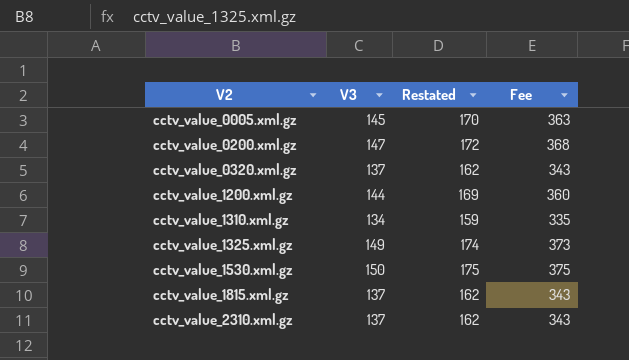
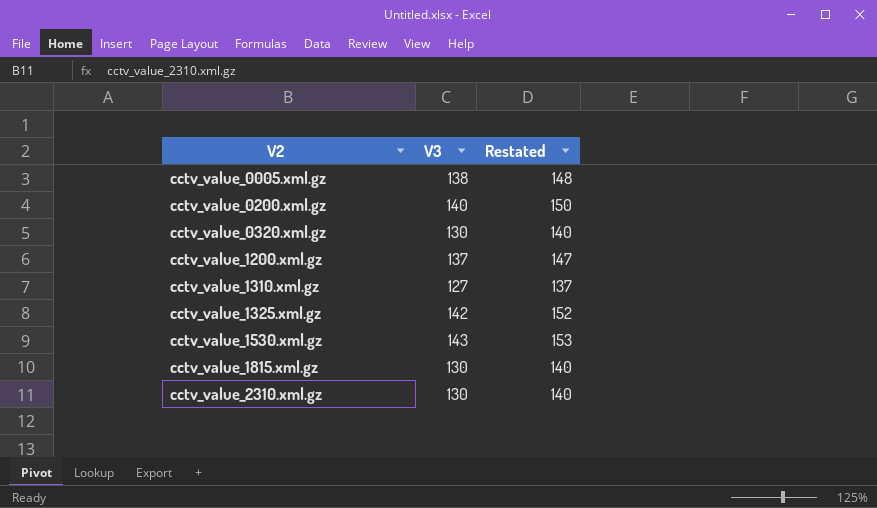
column Fee | formula: [V3] * 2.5 -> none
column Restated | formula: [V3] + 25 -> [V3] + 10
cctv_value_0005.xml.gz | V3: 145 -> 138
cctv_value_0200.xml.gz | V3: 147 -> 140
cctv_value_0320.xml.gz | V3: 137 -> 130
cctv_value_1200.xml.gz | V3: 144 -> 137
cctv_value_1310.xml.gz | V3: 134 -> 127
cctv_value_1325.xml.gz | V3: 149 -> 142
cctv_value_1530.xml.gz | V3: 150 -> 143
cctv_value_1815.xml.gz | V3: 137 -> 130
cctv_value_2310.xml.gz | V3: 137 -> 130

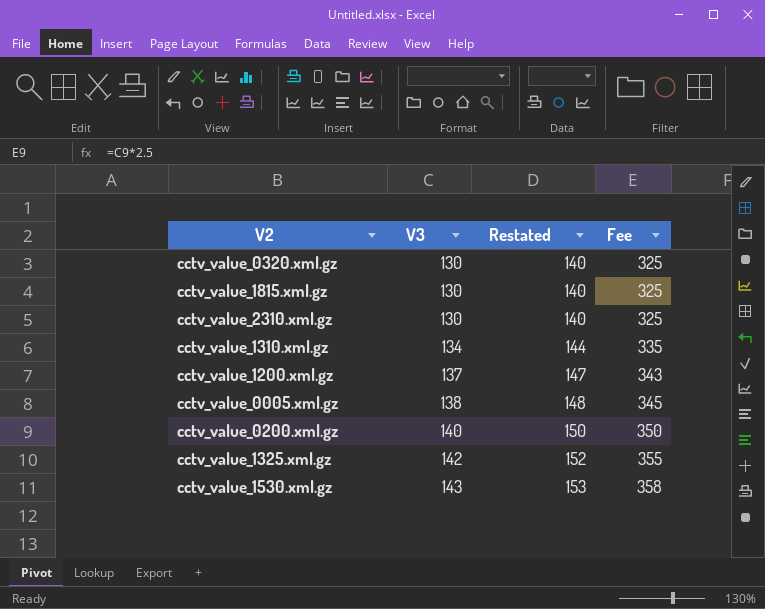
row order: V2 ascending -> V3 ascending
column Fee | formula: none -> [V3] * 2.5
cctv_value_1310.xml.gz | V3: 127 -> 134
cctv_value_1310.xml.gz | Restated: 137 -> 144

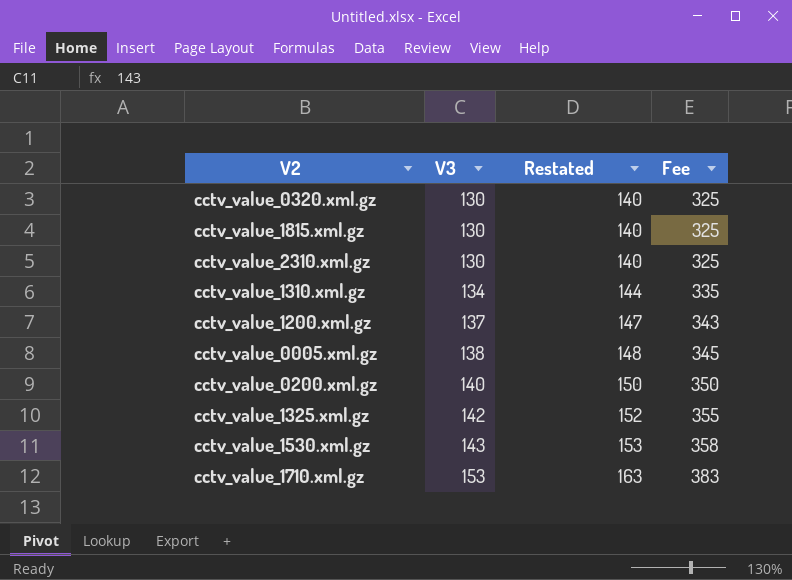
row cctv_value_1710.xml.gz: none -> 153 | 163 | 383

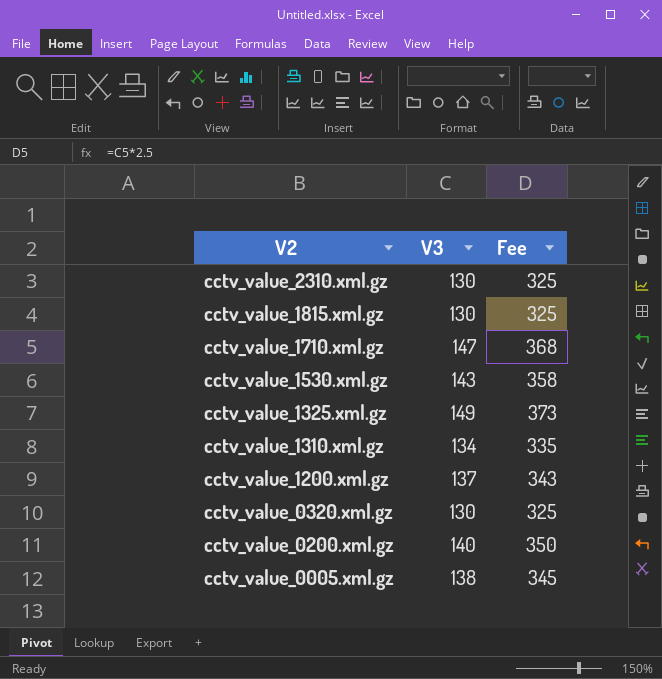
row order: V3 ascending -> V2 descending
column Restated | formula: [V3] + 10 -> none
cctv_value_1710.xml.gz | V3: 153 -> 147
cctv_value_1710.xml.gz | Fee: 383 -> 368
cctv_value_1325.xml.gz | V3: 142 -> 149
cctv_value_1325.xml.gz | Fee: 355 -> 373

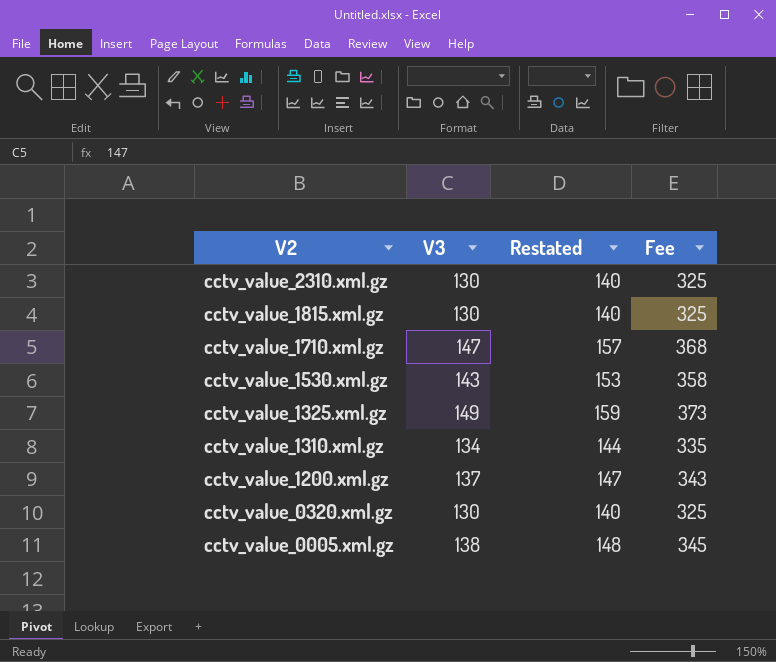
column Restated | formula: none -> [V3] + 10
row cctv_value_0200.xml.gz: 140 | 350 -> none

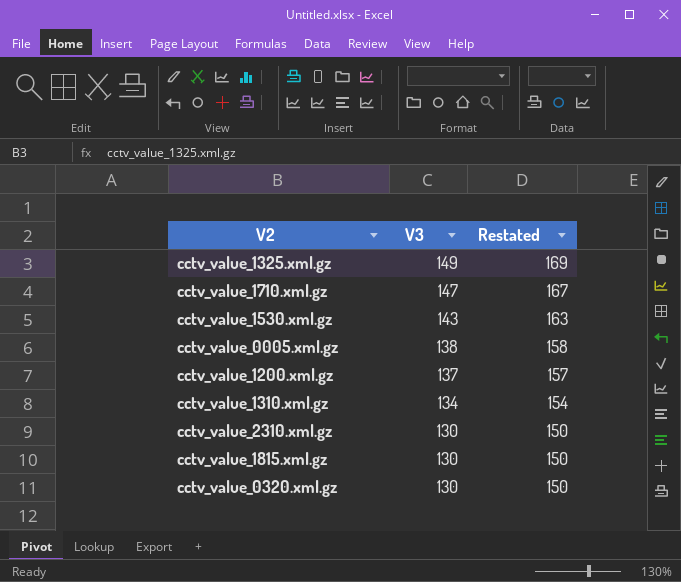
row order: V2 descending -> V3 descending
column Fee | formula: [V3] * 2.5 -> none
column Restated | formula: [V3] + 10 -> [V3] + 20

